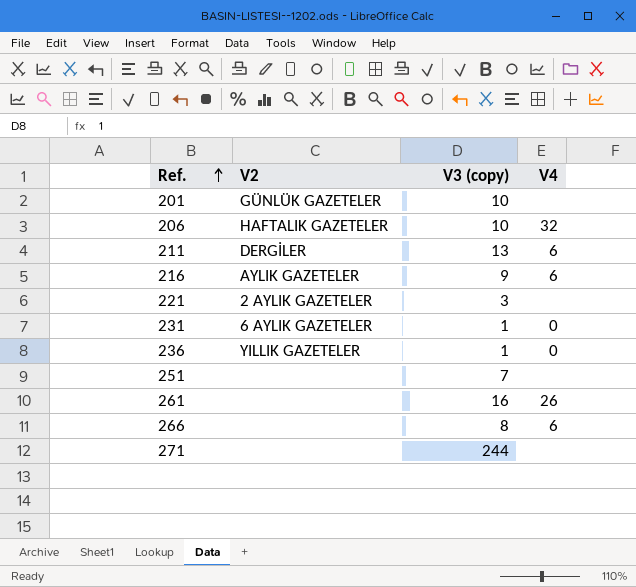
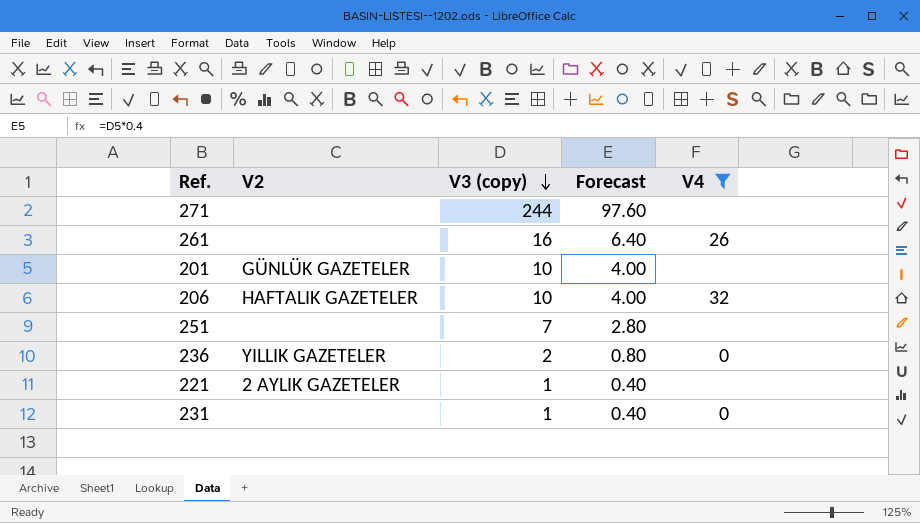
filter: none -> V4 != 6
row order: Ref. ascending -> V3 (copy) descending
column Forecast | formula: none -> [V3 (copy)] * 0.4
236 | V3 (copy): 1 -> 2
221 | V3 (copy): 3 -> 1
231 | V2: 6 AYLIK GAZETELER -> none

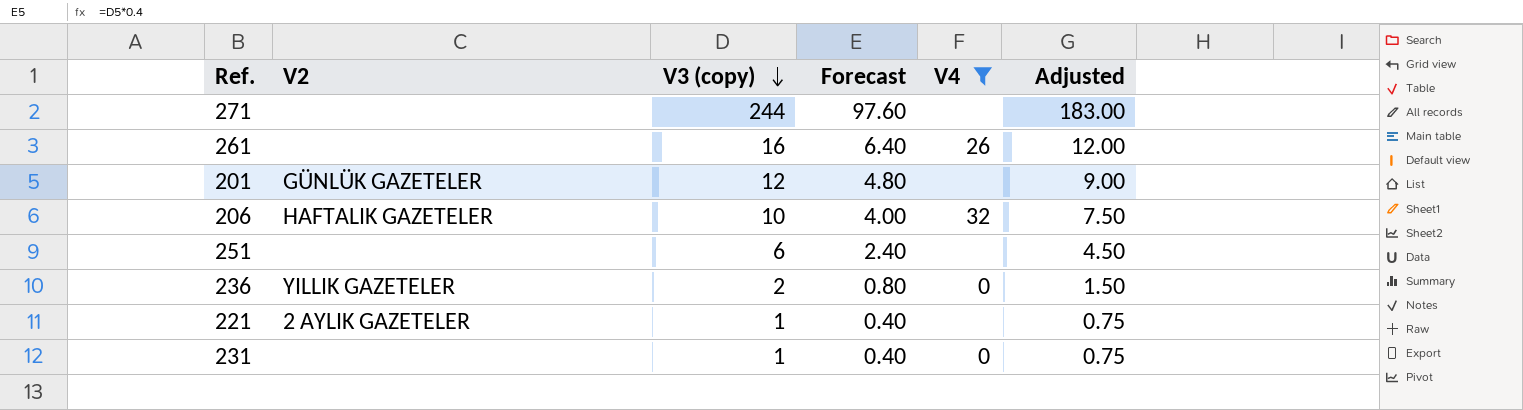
column Adjusted | formula: none -> [V3 (copy)] * 0.75
201 | V3 (copy): 10 -> 12
201 | Forecast: 4.00 -> 4.80
251 | V3 (copy): 7 -> 6
251 | Forecast: 2.80 -> 2.40

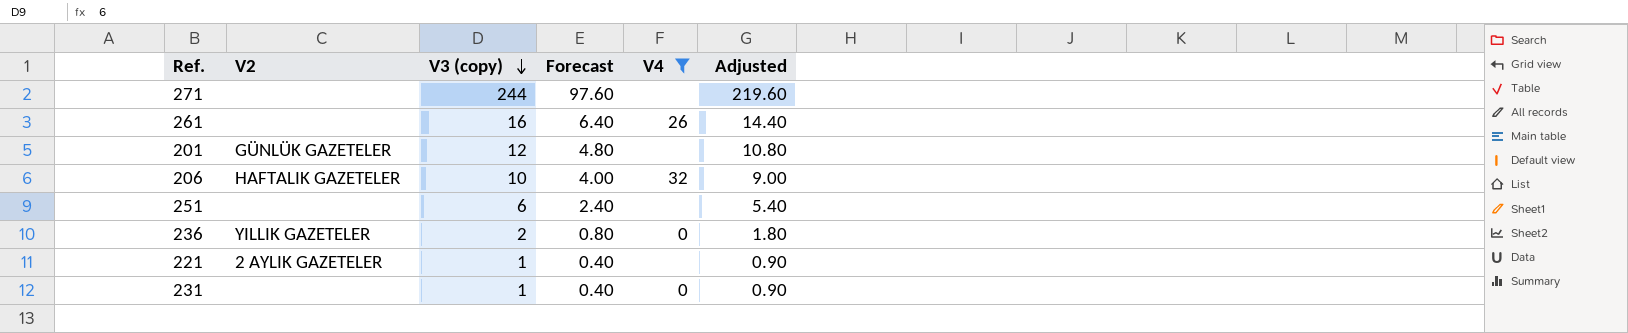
column Adjusted | formula: [V3 (copy)] * 0.75 -> [V3 (copy)] * 0.9

